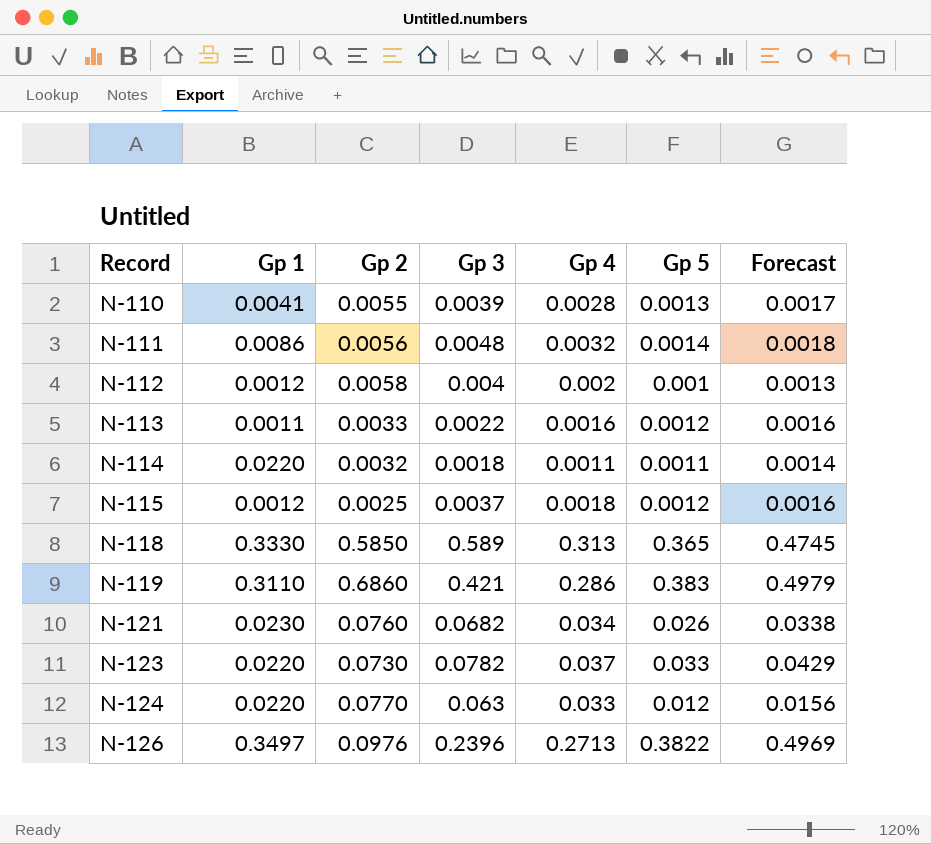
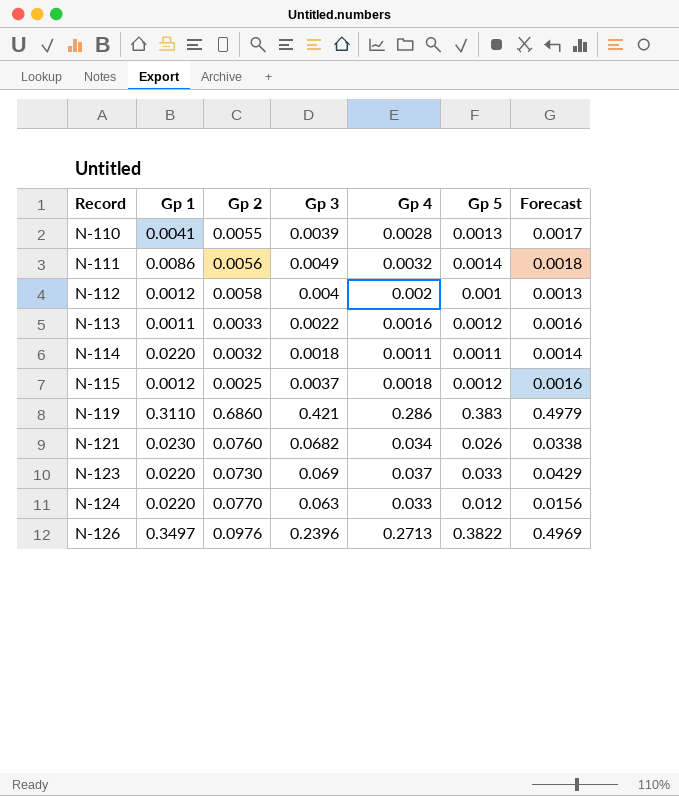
row N-118: 0.3330 | 0.5850 | 0.589 | 0.313 | 0.365 | 0.4745 -> none
N-111 | Gp 3: 0.0048 -> 0.0049
N-123 | Gp 3: 0.0782 -> 0.069

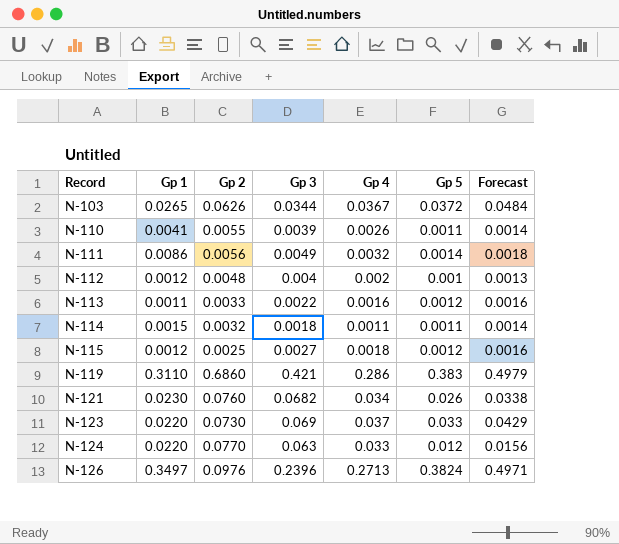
row N-103: none -> 0.0265 | 0.0626 | 0.0344 | 0.0367 | 0.0372 | 0.0484
N-110 | Gp 4: 0.0028 -> 0.0026
N-110 | Gp 5: 0.0013 -> 0.0011
N-110 | Forecast: 0.0017 -> 0.0014
N-112 | Gp 2: 0.0058 -> 0.0048
N-114 | Gp 1: 0.0220 -> 0.0015
N-115 | Gp 3: 0.0037 -> 0.0027
N-126 | Gp 5: 0.3822 -> 0.3824
N-126 | Forecast: 0.4969 -> 0.4971

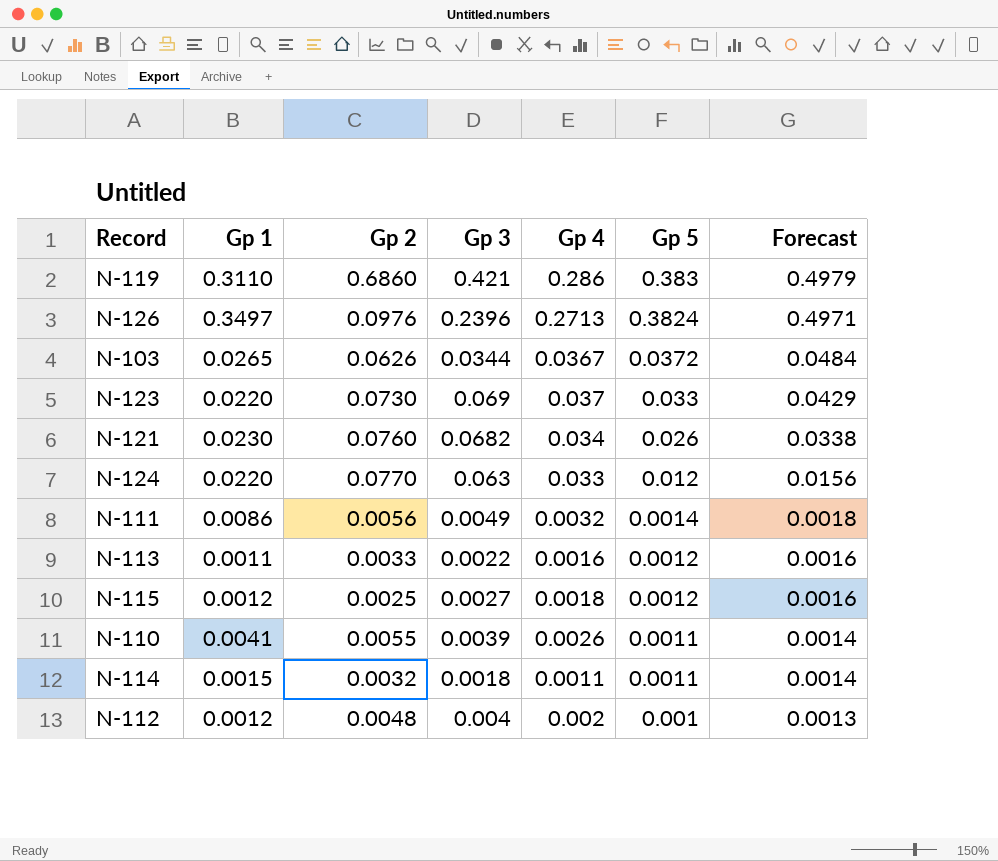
row order: Record ascending -> Gp 5 descending

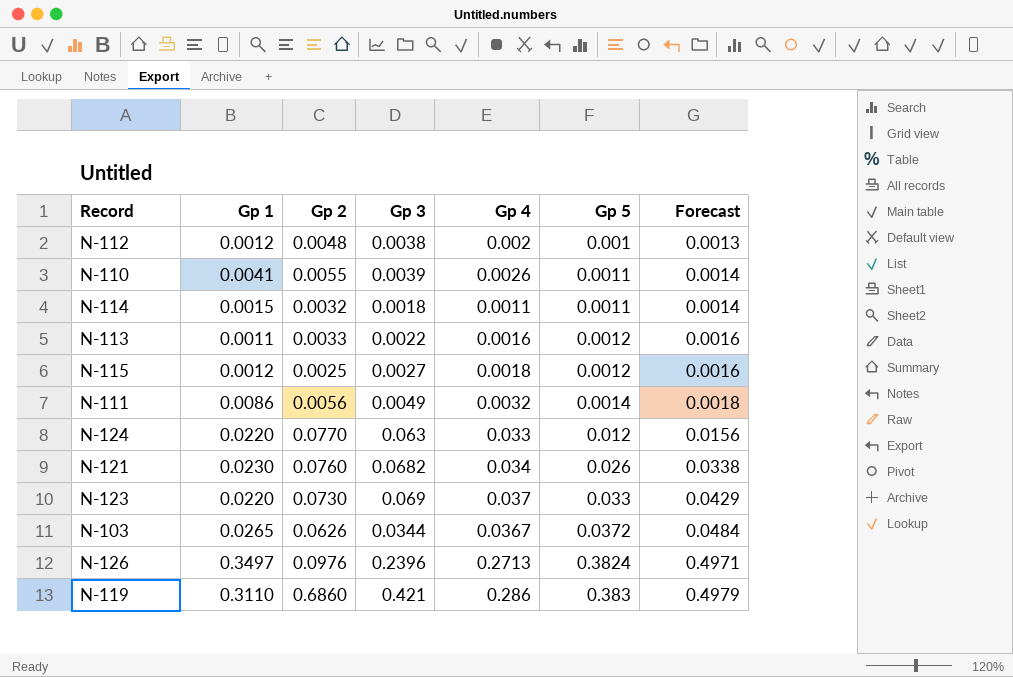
row order: Gp 5 descending -> Gp 5 ascending
N-112 | Gp 3: 0.004 -> 0.0038

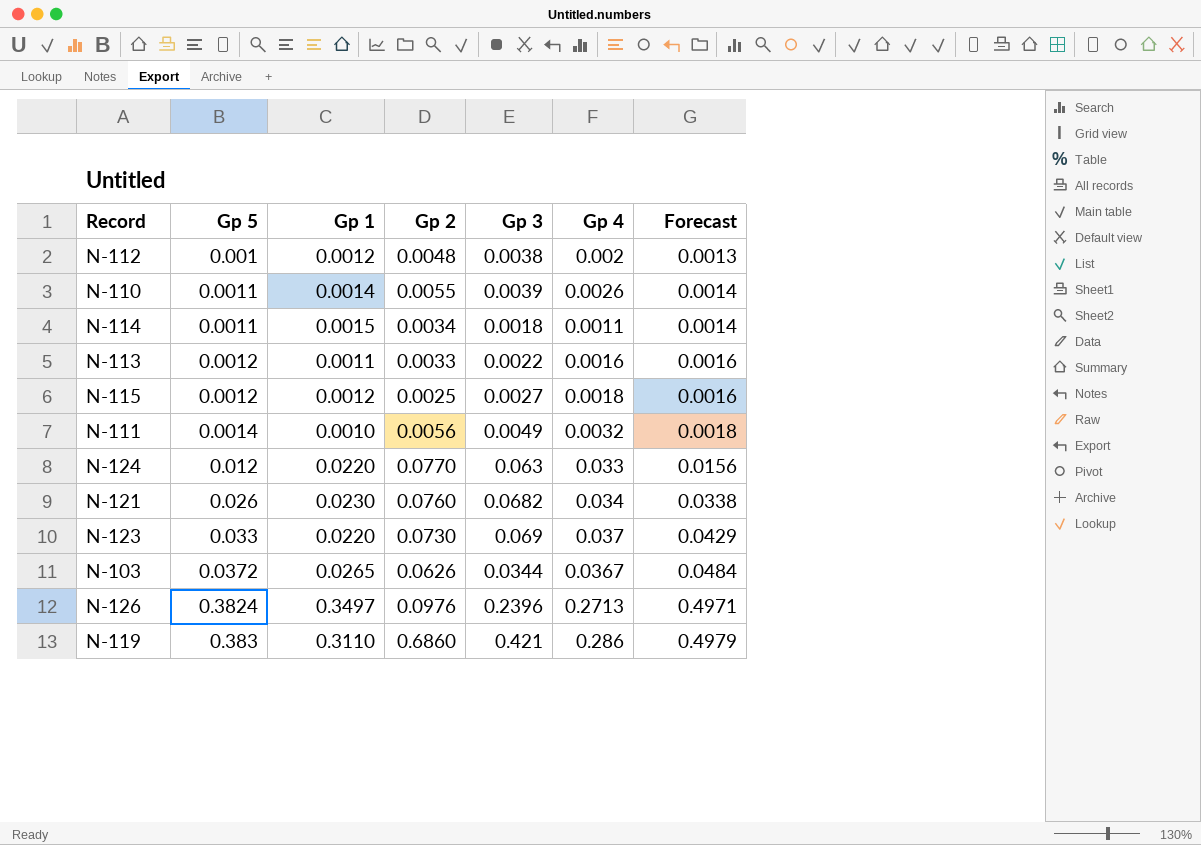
column Gp 5 | position: 6 -> 2
N-110 | Gp 1: 0.0041 -> 0.0014
N-114 | Gp 2: 0.0032 -> 0.0034
N-111 | Gp 1: 0.0086 -> 0.0010

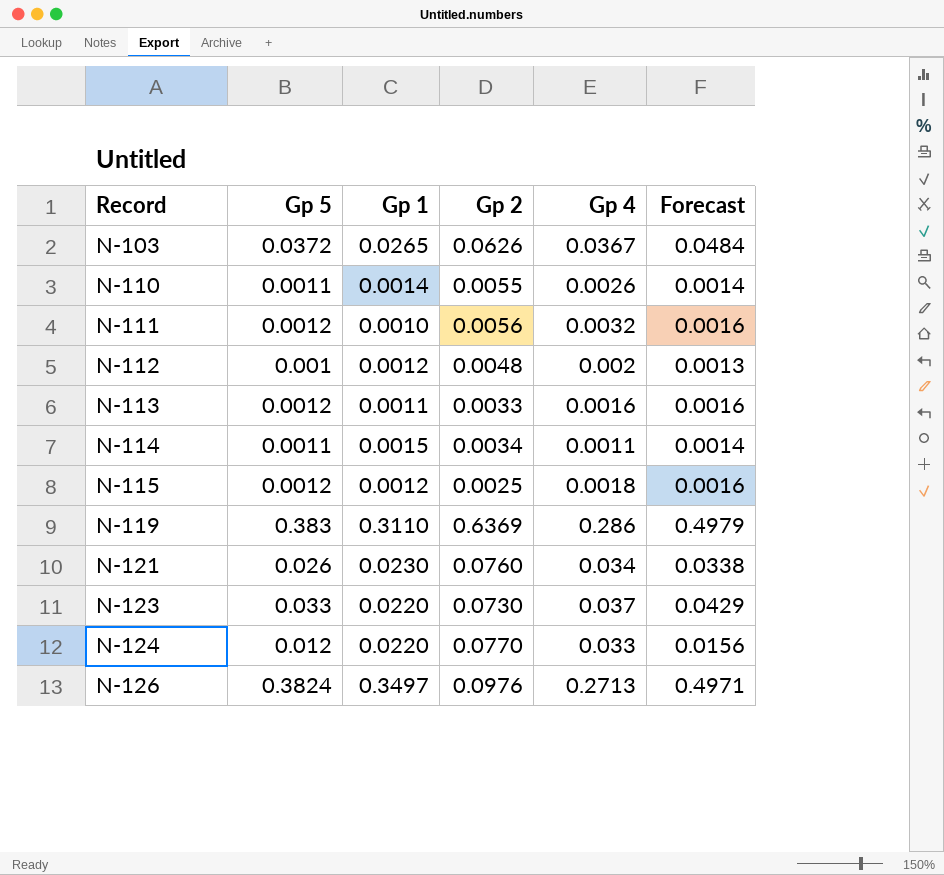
row order: Gp 5 ascending -> Record ascending
column Gp 3 | position: 5 -> none
N-111 | Gp 5: 0.0014 -> 0.0012
N-111 | Forecast: 0.0018 -> 0.0016
N-119 | Gp 2: 0.6860 -> 0.6369

